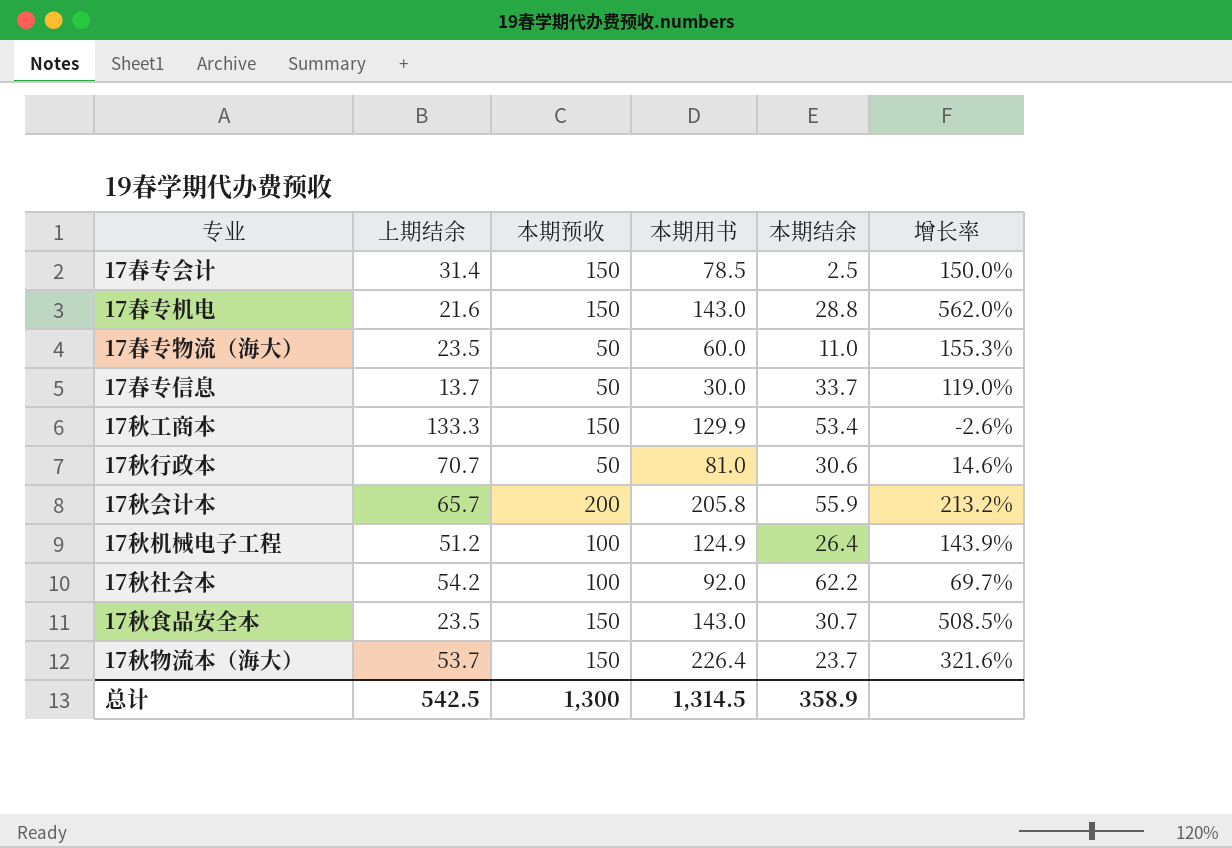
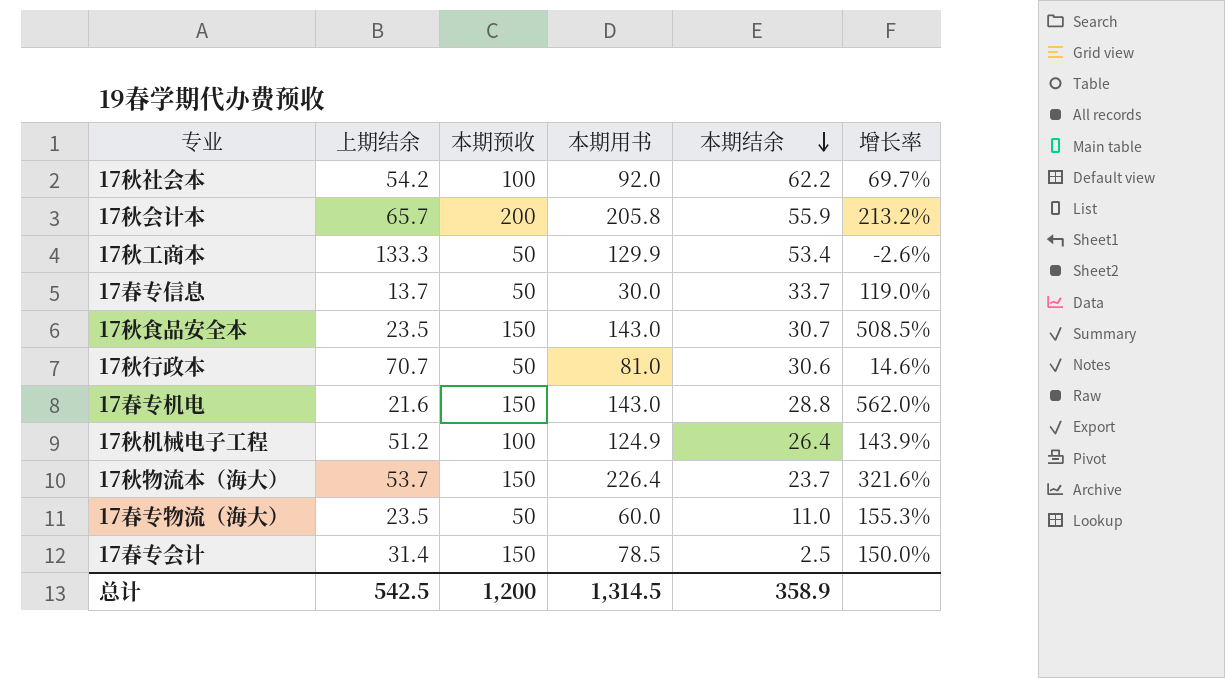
row order: none -> 本期结余 descending
17秋工商本 | 本期预收: 150 -> 50
总计 | 本期预收: 1,300 -> 1,200

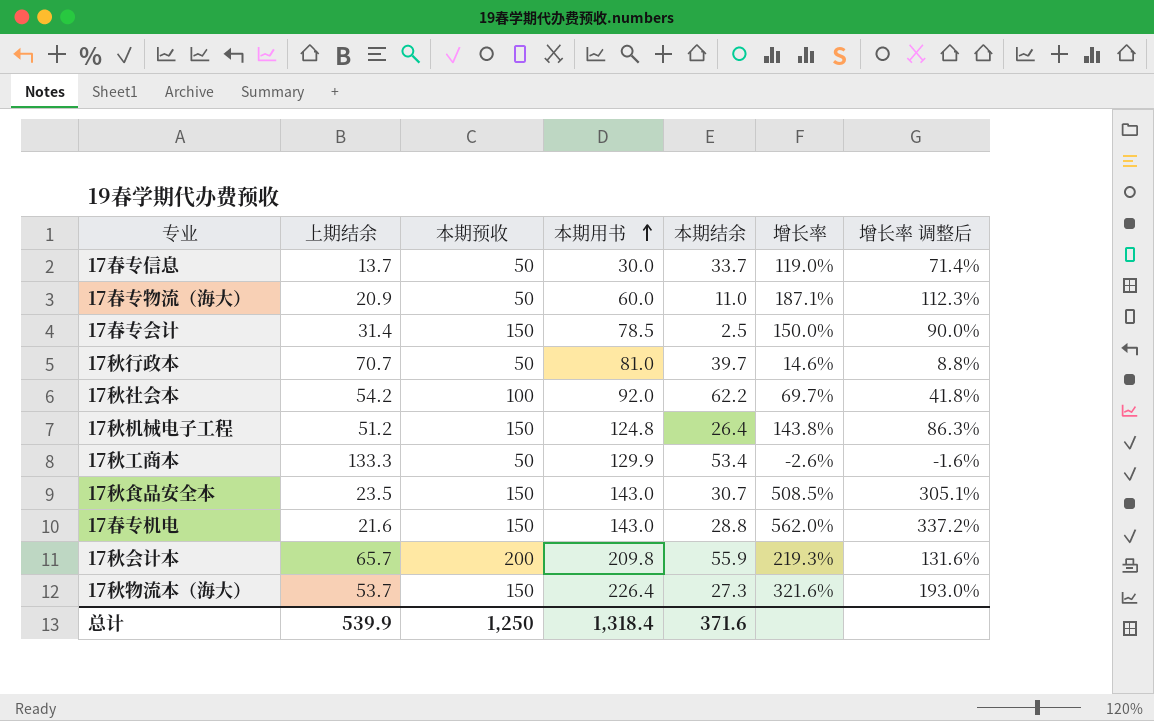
row order: 本期结余 descending -> 本期用书 ascending
column 增长率 调整后 | formula: none -> [增长率] * 0.6
17春专物流（海大） | 上期结余: 23.5 -> 20.9
17春专物流（海大） | 增长率: 155.3% -> 187.1%
17秋行政本 | 本期结余: 30.6 -> 39.7
17秋机械电子工程 | 本期预收: 100 -> 150
17秋机械电子工程 | 本期用书: 124.9 -> 124.8
17秋机械电子工程 | 增长率: 143.9% -> 143.8%
17秋会计本 | 本期用书: 205.8 -> 209.8
17秋会计本 | 增长率: 213.2% -> 219.3%
17秋物流本（海大） | 本期结余: 23.7 -> 27.3
总计 | 上期结余: 542.5 -> 539.9
总计 | 本期预收: 1,200 -> 1,250
总计 | 本期用书: 1,314.5 -> 1,318.4
总计 | 本期结余: 358.9 -> 371.6

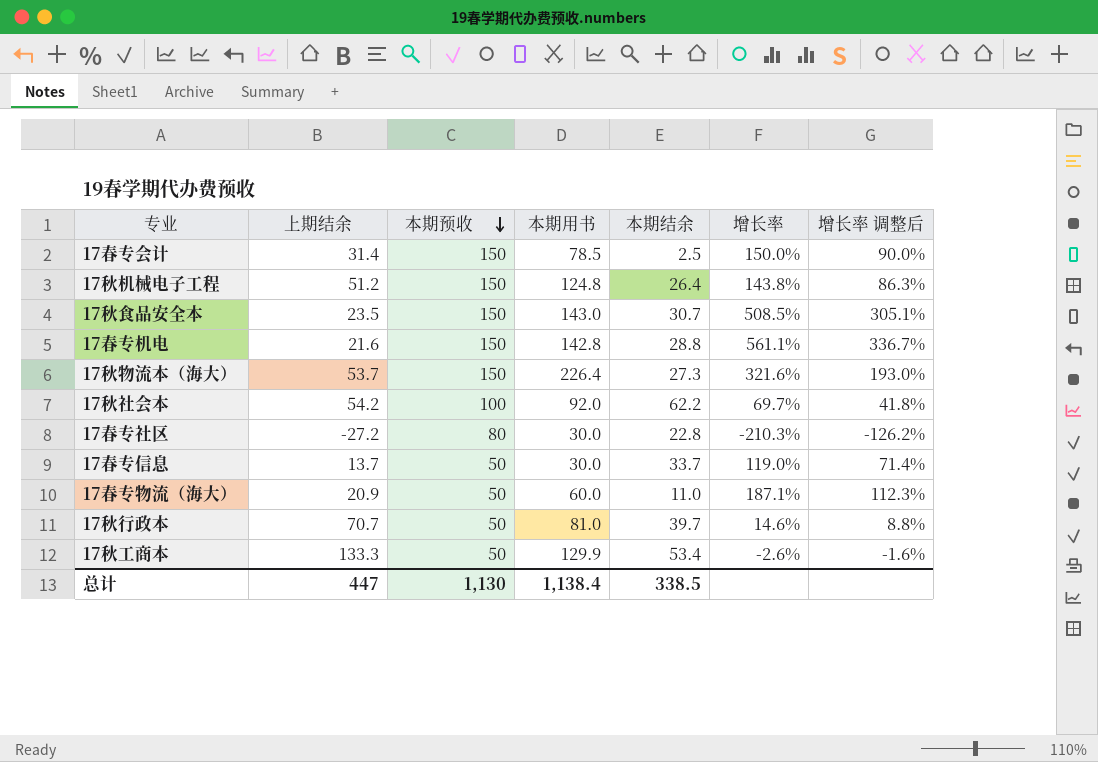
row order: 本期用书 ascending -> 本期预收 descending
row 17秋会计本: 65.7 | 200 | 209.8 | 55.9 | 219.3% | 131.6% -> none
17春专机电 | 本期用书: 143.0 -> 142.8
17春专机电 | 增长率: 562.0% -> 561.1%
17春专机电 | 增长率 调整后: 337.2% -> 336.7%
row 17春专社区: none -> -27.2 | 80 | 30.0 | 22.8 | -210.3% | -126.2%
总计 | 上期结余: 539.9 -> 447
总计 | 本期预收: 1,250 -> 1,130
总计 | 本期用书: 1,318.4 -> 1,138.4
总计 | 本期结余: 371.6 -> 338.5

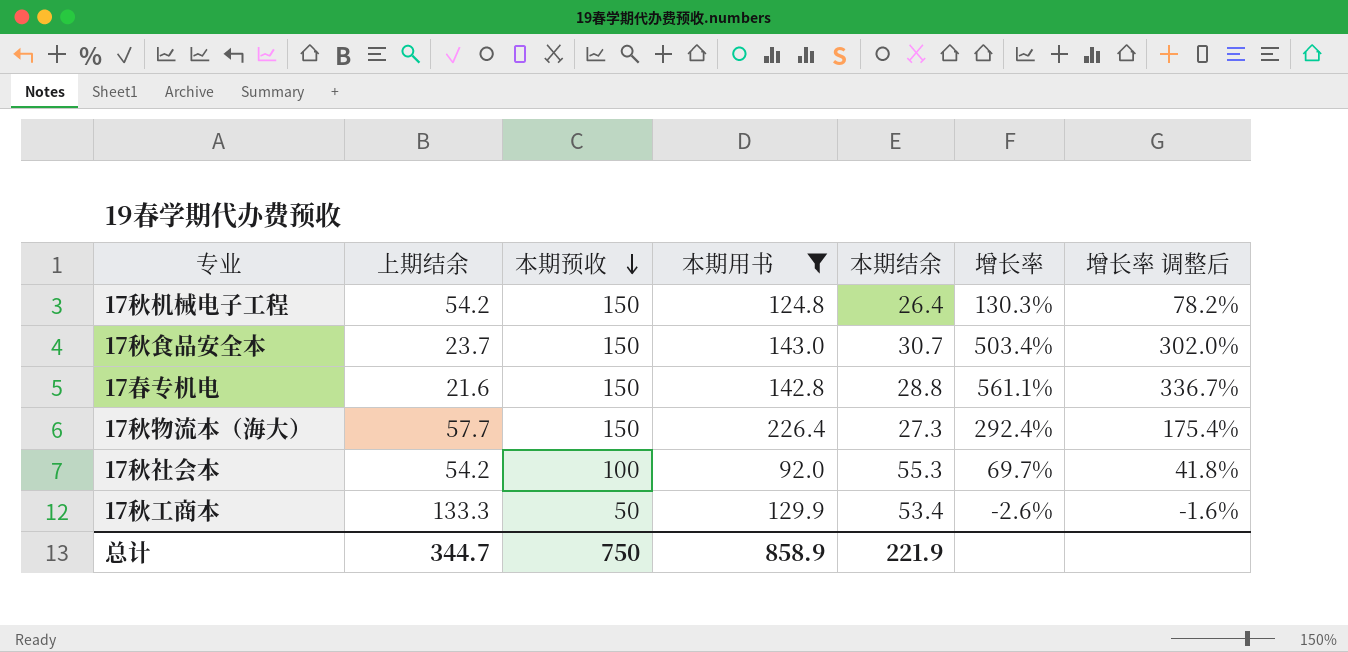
filter: none -> 本期用书 >= 92.0
17秋机械电子工程 | 上期结余: 51.2 -> 54.2
17秋机械电子工程 | 增长率: 143.8% -> 130.3%
17秋机械电子工程 | 增长率 调整后: 86.3% -> 78.2%
17秋食品安全本 | 上期结余: 23.5 -> 23.7
17秋食品安全本 | 增长率: 508.5% -> 503.4%
17秋食品安全本 | 增长率 调整后: 305.1% -> 302.0%
17秋物流本（海大） | 上期结余: 53.7 -> 57.7
17秋物流本（海大） | 增长率: 321.6% -> 292.4%
17秋物流本（海大） | 增长率 调整后: 193.0% -> 175.4%
17秋社会本 | 本期结余: 62.2 -> 55.3
总计 | 上期结余: 447 -> 344.7
总计 | 本期预收: 1,130 -> 750
总计 | 本期用书: 1,138.4 -> 858.9
总计 | 本期结余: 338.5 -> 221.9

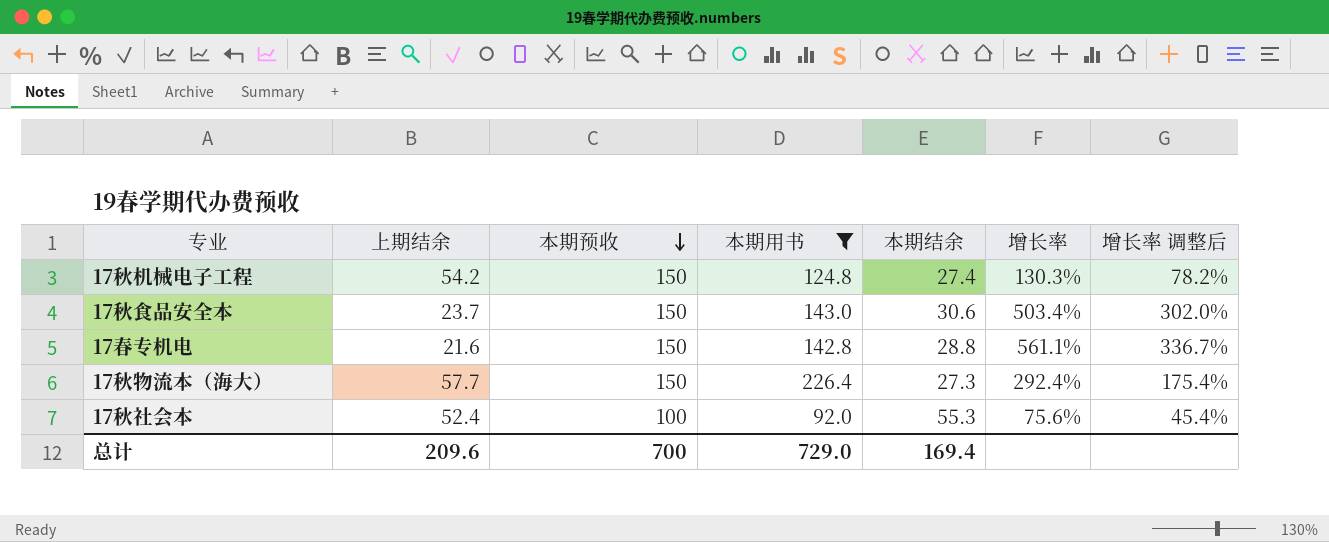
row 17秋工商本: 133.3 | 50 | 129.9 | 53.4 | -2.6% | -1.6% -> none
17秋机械电子工程 | 本期结余: 26.4 -> 27.4
17秋食品安全本 | 本期结余: 30.7 -> 30.6
17秋社会本 | 上期结余: 54.2 -> 52.4
17秋社会本 | 增长率: 69.7% -> 75.6%
17秋社会本 | 增长率 调整后: 41.8% -> 45.4%
总计 | 上期结余: 344.7 -> 209.6
总计 | 本期预收: 750 -> 700
总计 | 本期用书: 858.9 -> 729.0
总计 | 本期结余: 221.9 -> 169.4

